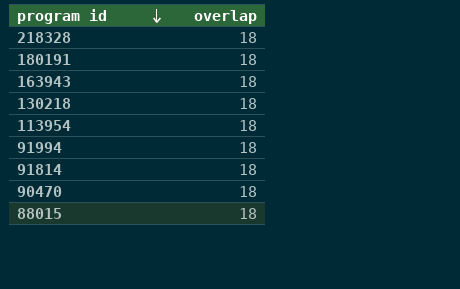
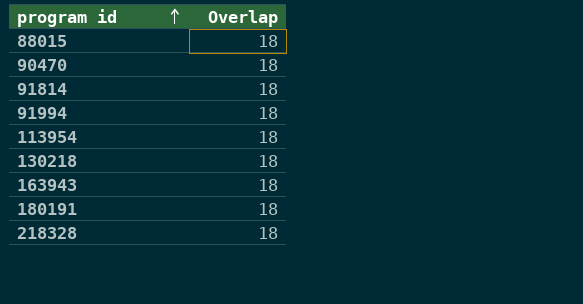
row order: program id descending -> program id ascending
column name: overlap -> Overlap

